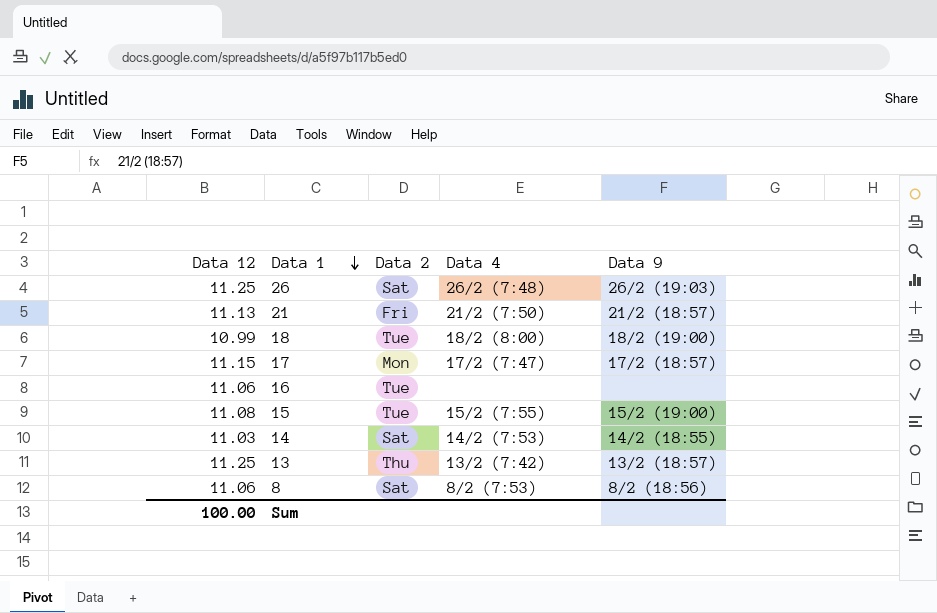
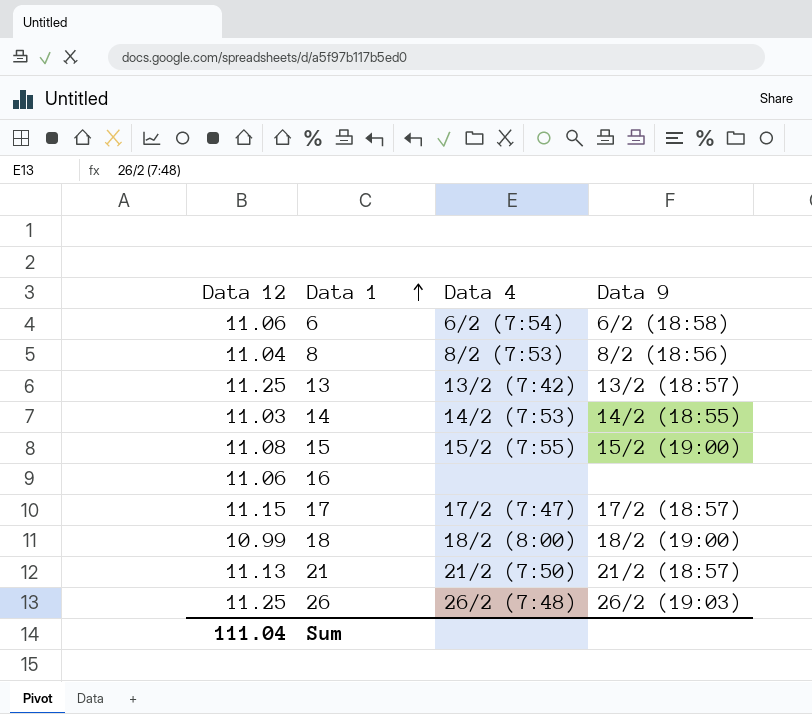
row order: Data 1 descending -> Data 1 ascending
column Data 2 | position: 3 -> none
row 6: none -> 11.06 | 6/2 (7:54) | 6/2 (18:58)
8 | Data 12: 11.06 -> 11.04
Sum | Data 12: 100.00 -> 111.04

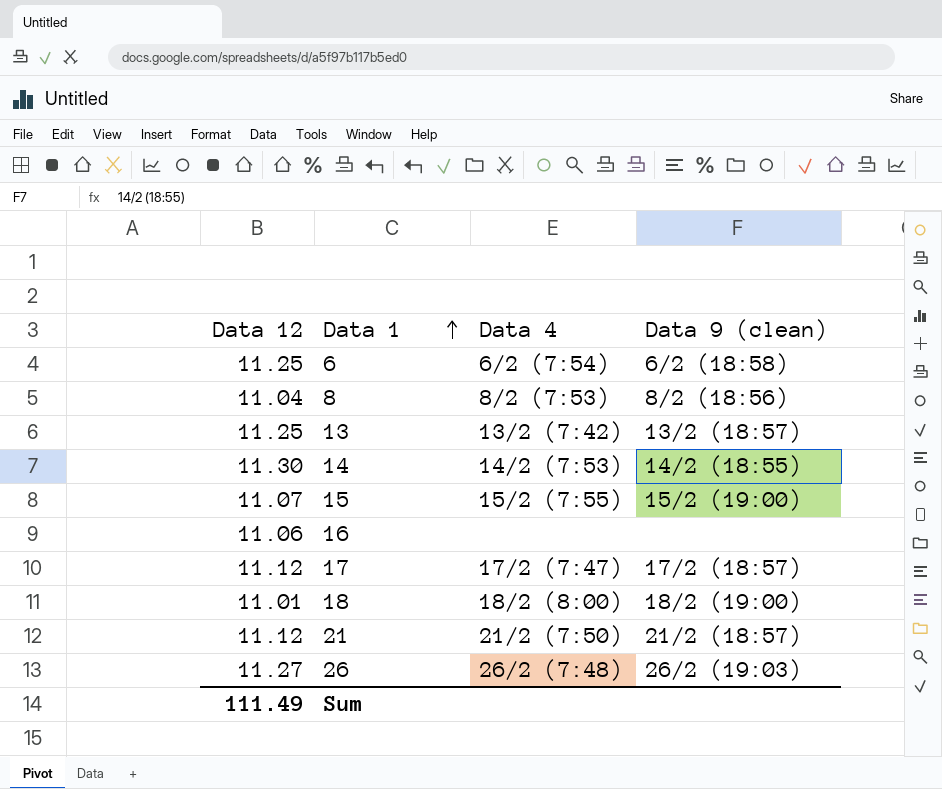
column name: Data 9 -> Data 9 (clean)
6 | Data 12: 11.06 -> 11.25
14 | Data 12: 11.03 -> 11.30
15 | Data 12: 11.08 -> 11.07
17 | Data 12: 11.15 -> 11.12
18 | Data 12: 10.99 -> 11.01
21 | Data 12: 11.13 -> 11.12
26 | Data 12: 11.25 -> 11.27
Sum | Data 12: 111.04 -> 111.49

